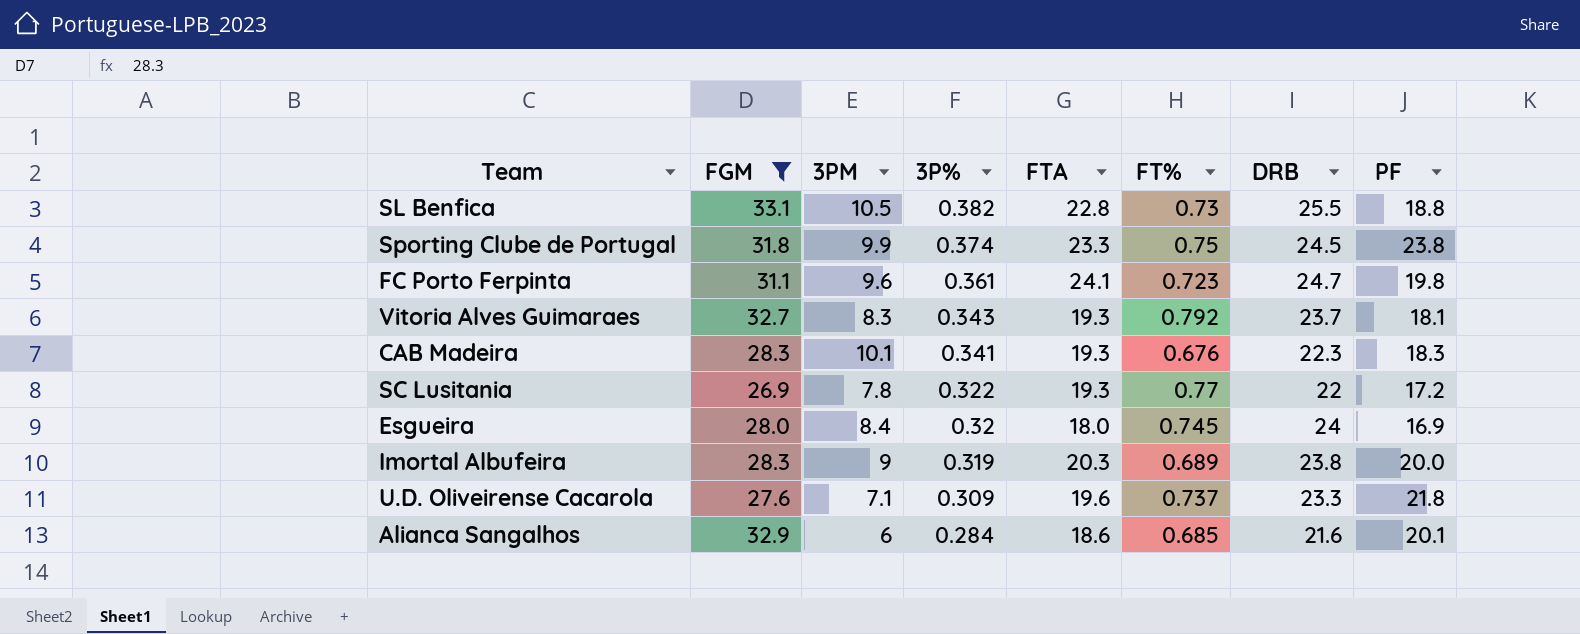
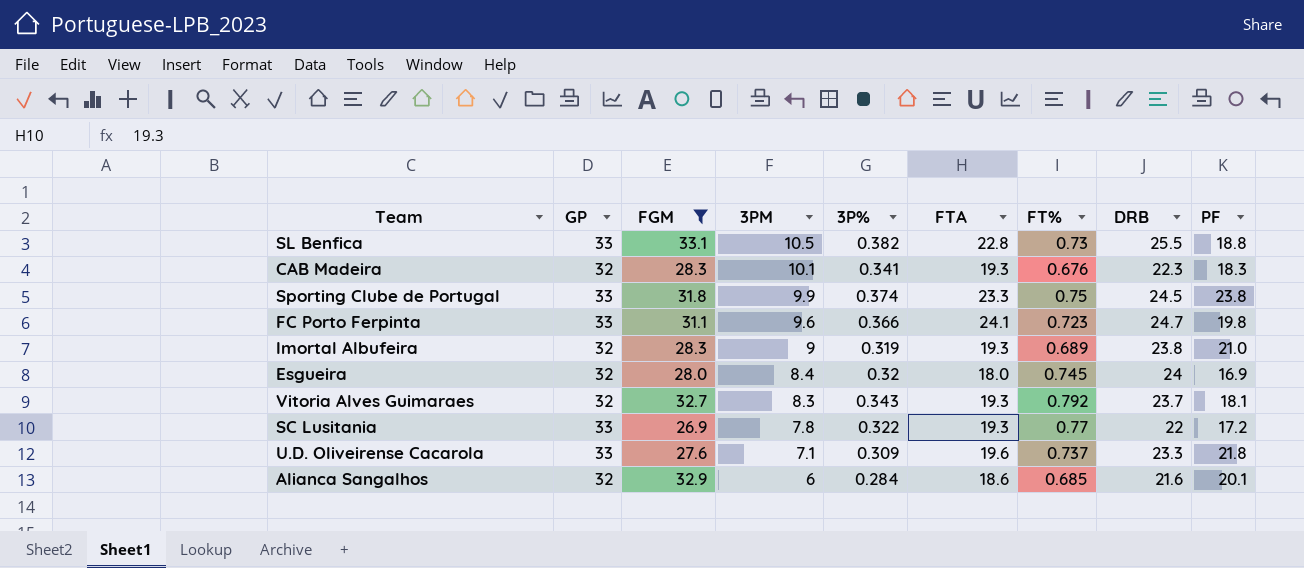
row order: 3P% descending -> 3PM descending
column GP | position: none -> 2
FC Porto Ferpinta | 3P%: 0.361 -> 0.366
Imortal Albufeira | FTA: 20.3 -> 19.3
Imortal Albufeira | PF: 20.0 -> 21.0

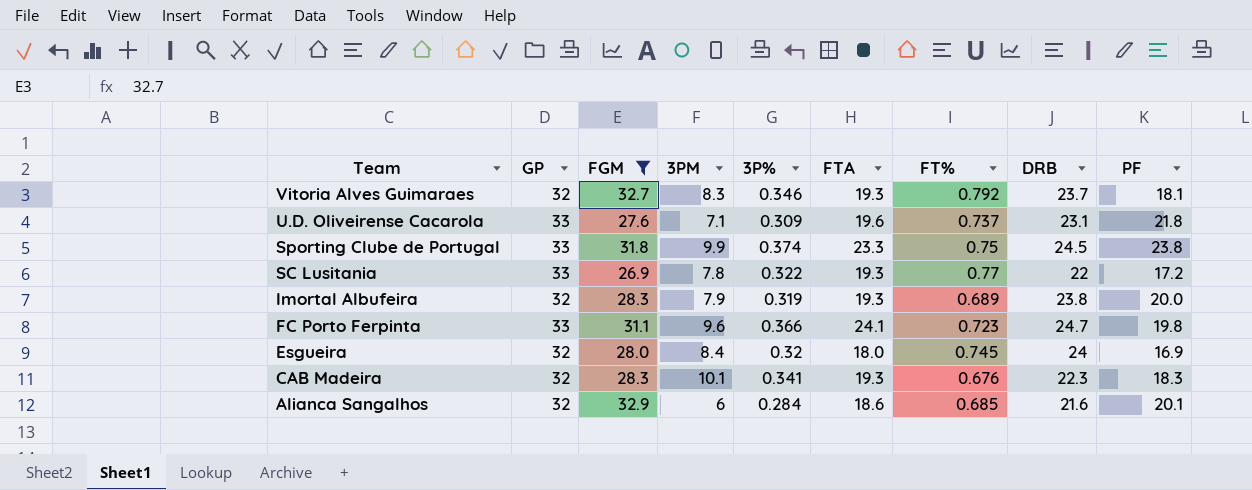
row order: 3PM descending -> Team descending
row SL Benfica: 33 | 33.1 | 10.5 | 0.382 | 22.8 | 0.73 | 25.5 | 18.8 -> none
Vitoria Alves Guimaraes | 3P%: 0.343 -> 0.346
U.D. Oliveirense Cacarola | DRB: 23.3 -> 23.1
Imortal Albufeira | 3PM: 9 -> 7.9
Imortal Albufeira | PF: 21.0 -> 20.0

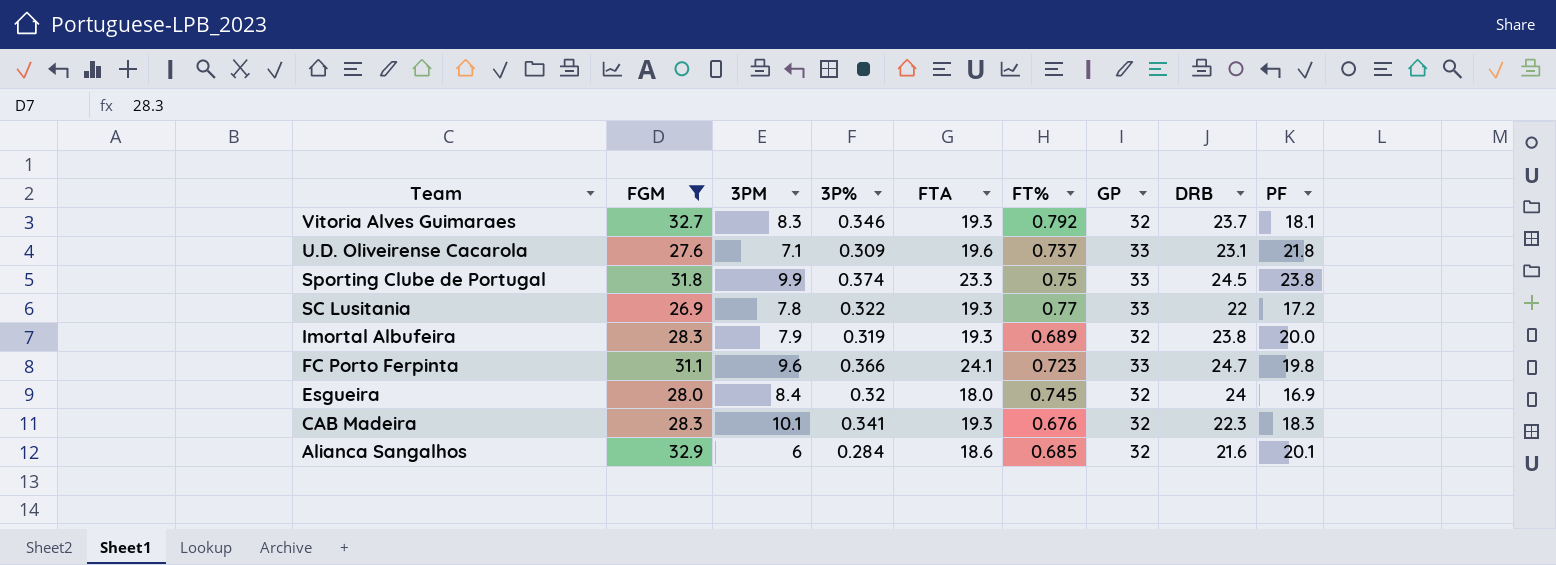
column GP | position: 2 -> 7

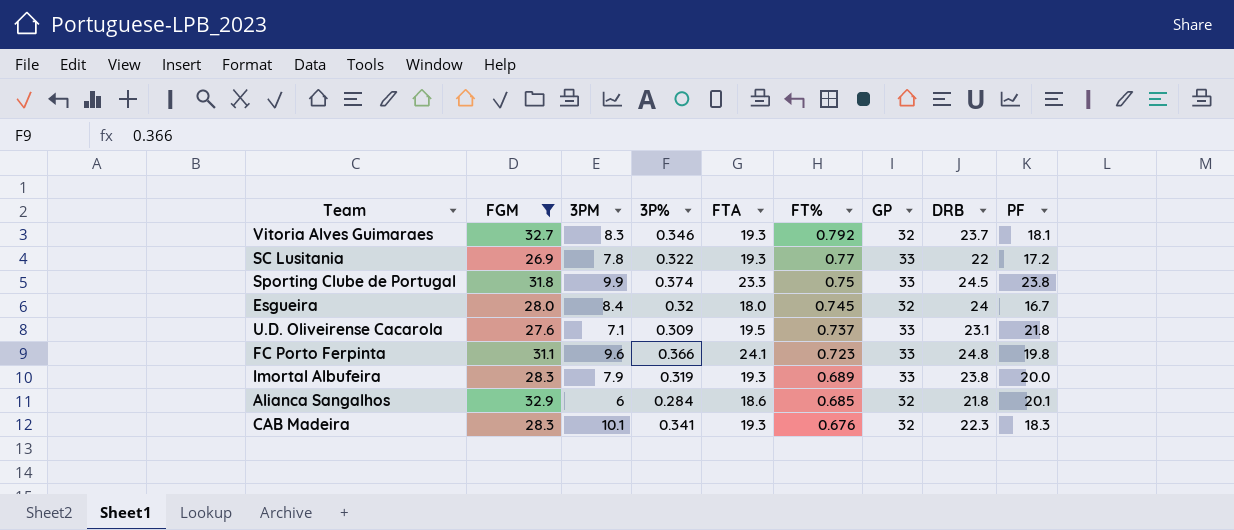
row order: Team descending -> FT% descending
Esgueira | PF: 16.9 -> 16.7
U.D. Oliveirense Cacarola | FTA: 19.6 -> 19.5
FC Porto Ferpinta | DRB: 24.7 -> 24.8
Imortal Albufeira | GP: 32 -> 33
Alianca Sangalhos | DRB: 21.6 -> 21.8

